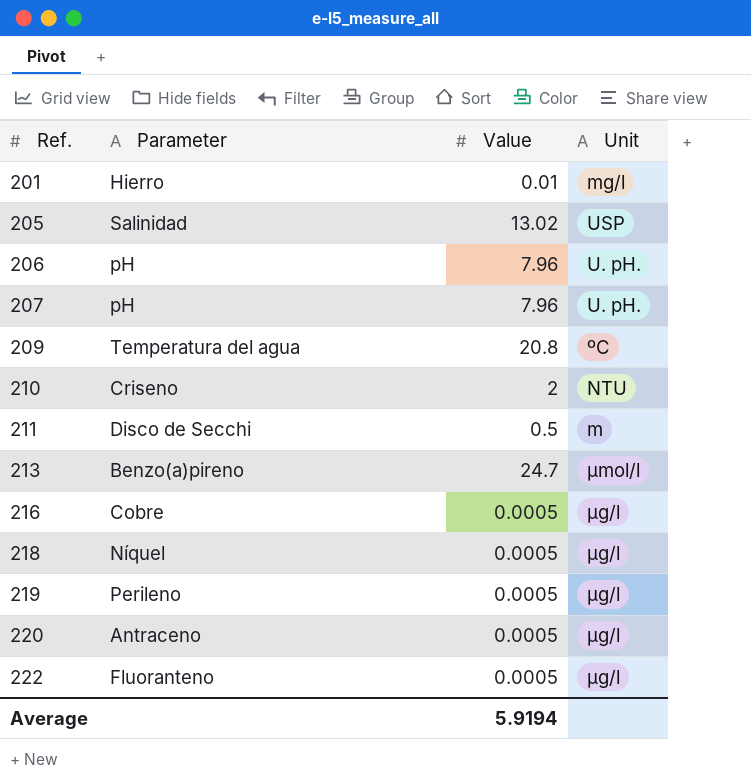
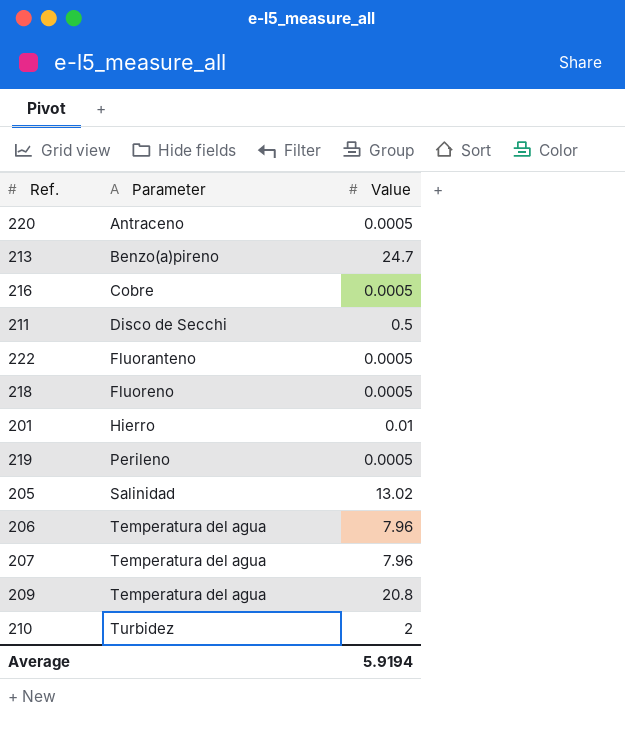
row order: Ref. ascending -> Parameter ascending
column Unit | position: 4 -> none
218 | Parameter: Níquel -> Fluoreno
206 | Parameter: pH -> Temperatura del agua
207 | Parameter: pH -> Temperatura del agua
210 | Parameter: Criseno -> Turbidez

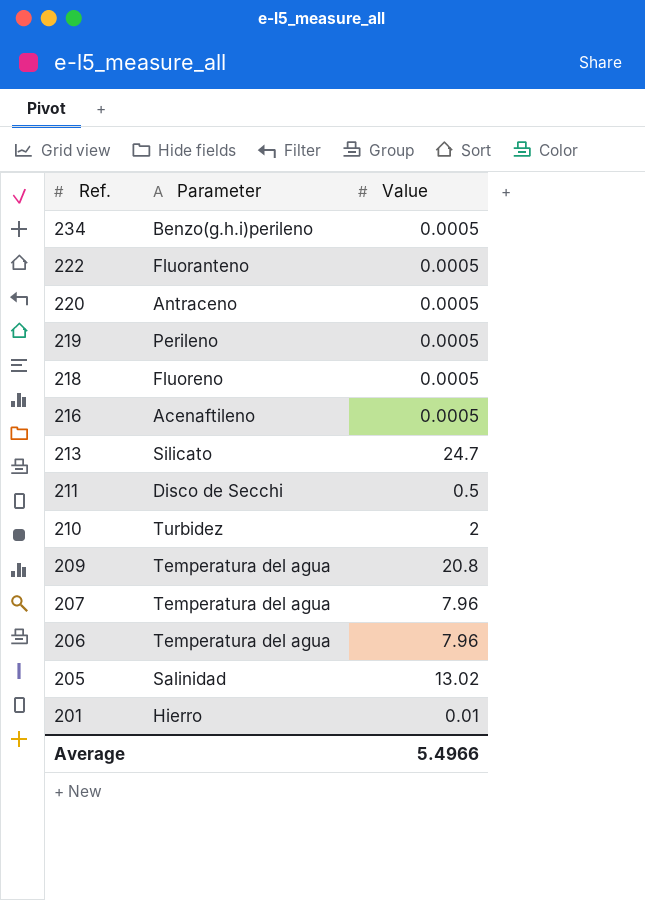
row order: Parameter ascending -> Ref. descending
row 234: none -> Benzo(g.h.i)perileno | 0.0005
216 | Parameter: Cobre -> Acenaftileno
213 | Parameter: Benzo(a)pireno -> Silicato
Average | Value: 5.9194 -> 5.4966

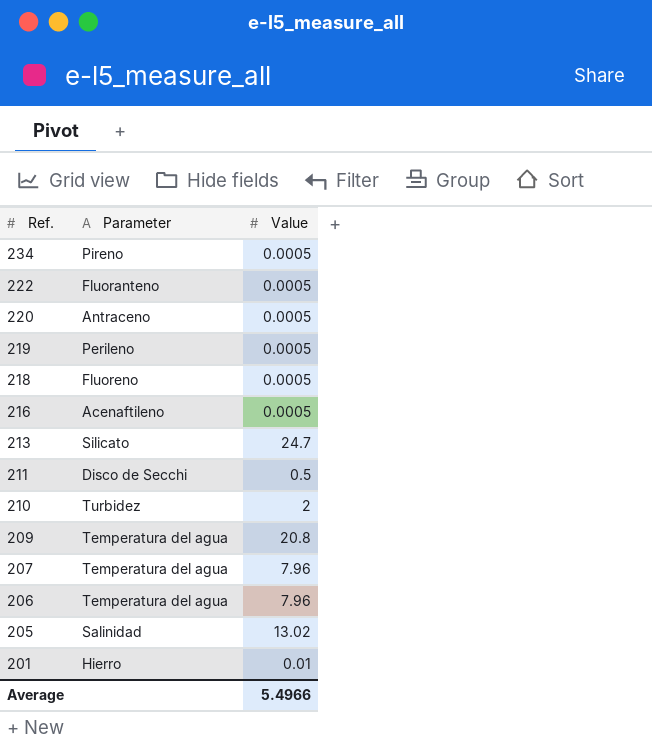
234 | Parameter: Benzo(g.h.i)perileno -> Pireno

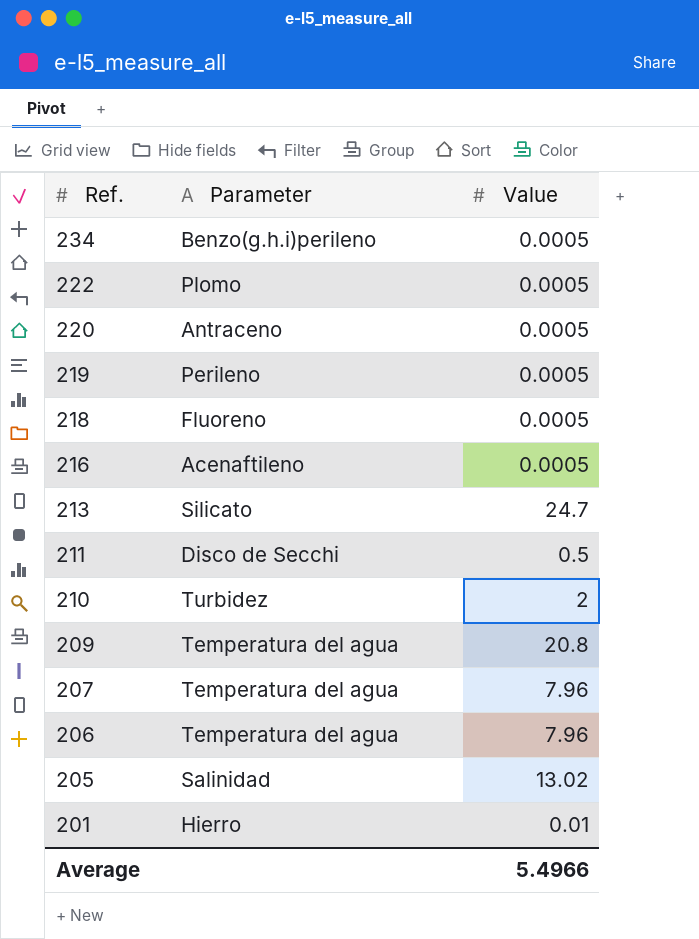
234 | Parameter: Pireno -> Benzo(g.h.i)perileno
222 | Parameter: Fluoranteno -> Plomo

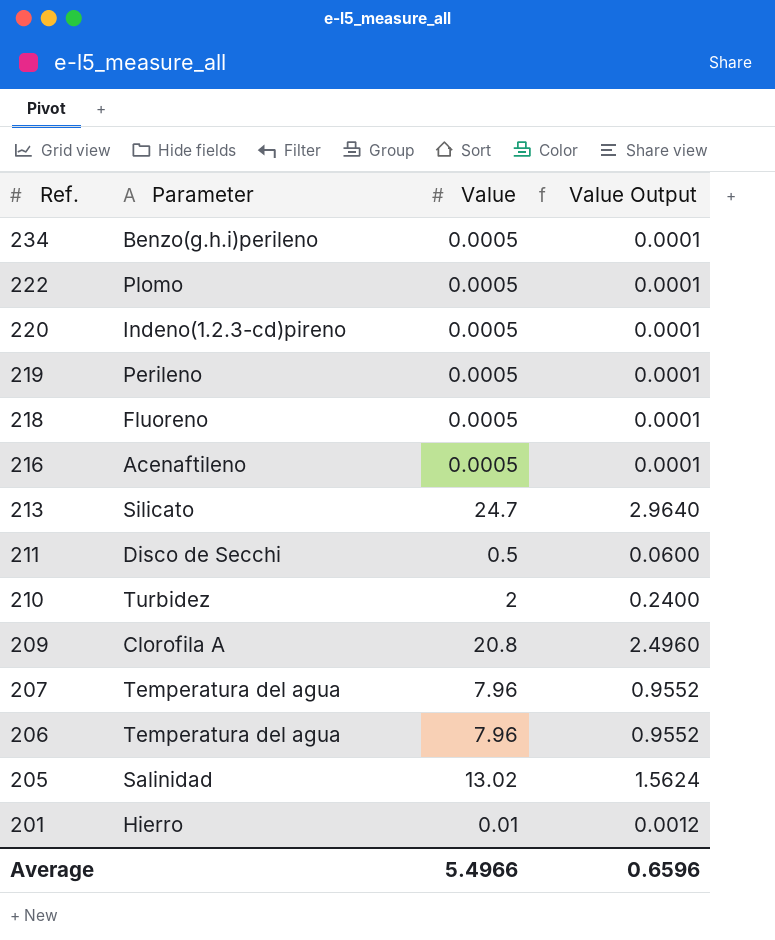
column Value Output | formula: none -> [Value] * 0.12
220 | Parameter: Antraceno -> Indeno(1.2.3-cd)pireno
209 | Parameter: Temperatura del agua -> Clorofila A

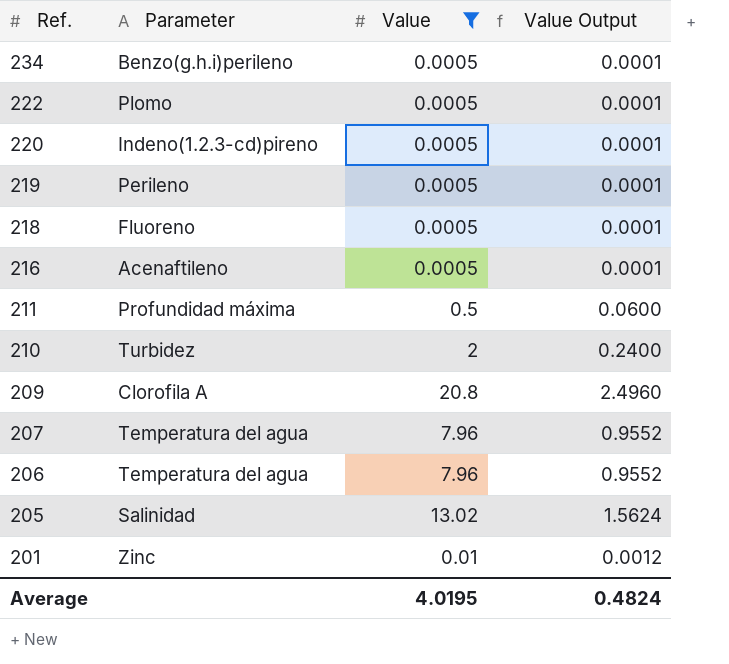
filter: none -> Value != 24.7
211 | Parameter: Disco de Secchi -> Profundidad máxima
201 | Parameter: Hierro -> Zinc
Average | Value: 5.4966 -> 4.0195
Average | Value Output: 0.6596 -> 0.4824

